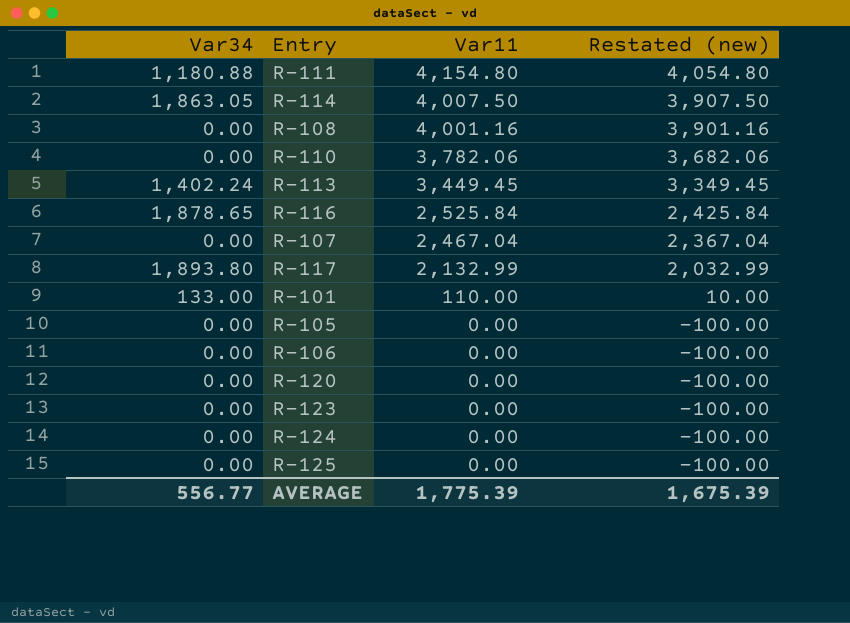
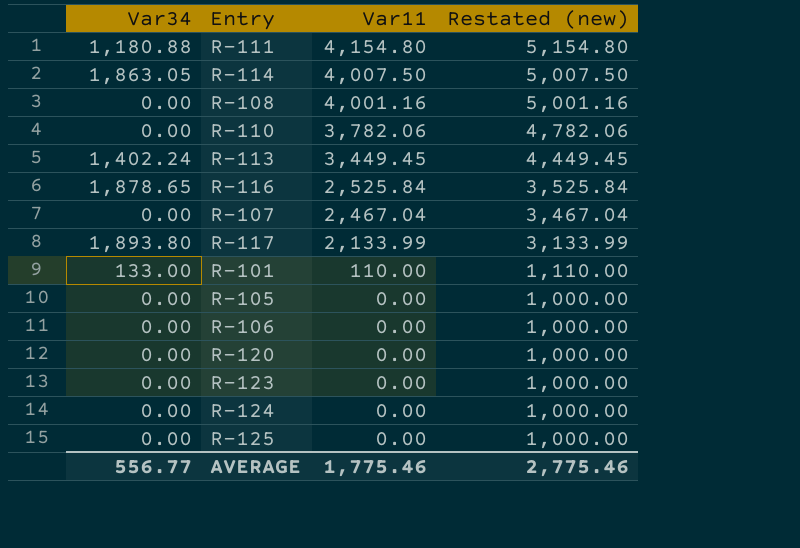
column Restated (new) | formula: [Var11] - 100 -> [Var11] + 1000
R-117 | Var11: 2,132.99 -> 2,133.99
AVERAGE | Var11: 1,775.39 -> 1,775.46
AVERAGE | Restated (new): 1,675.39 -> 2,775.46

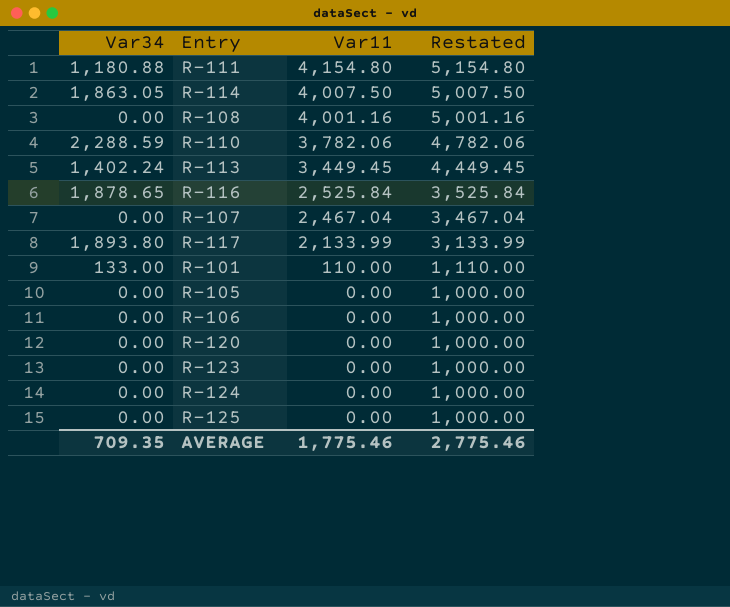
column name: Restated (new) -> Restated
R-110 | Var34: 0.00 -> 2,288.59
AVERAGE | Var34: 556.77 -> 709.35

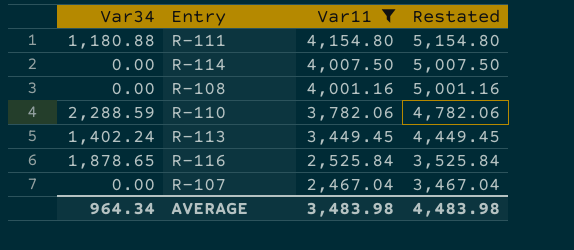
filter: none -> Var11 >= 2,467.04
R-114 | Var34: 1,863.05 -> 0.00
AVERAGE | Var34: 709.35 -> 964.34
AVERAGE | Var11: 1,775.46 -> 3,483.98
AVERAGE | Restated: 2,775.46 -> 4,483.98

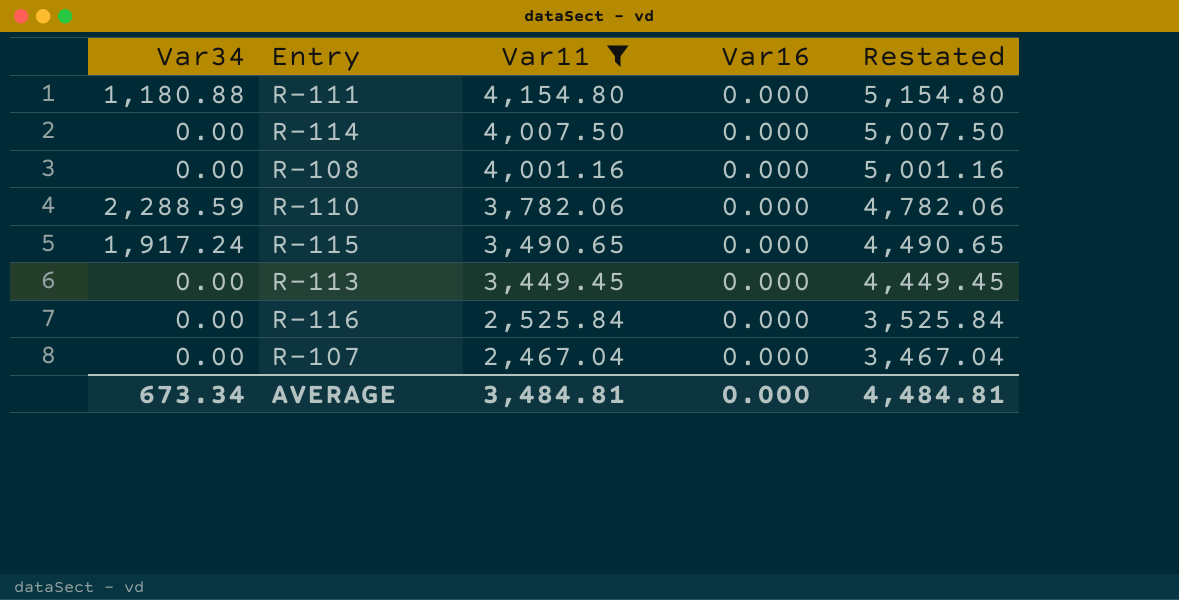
column Var16 | position: none -> 4
row R-115: none -> 1,917.24 | 3,490.65 | 0.000 | 4,490.65
R-113 | Var34: 1,402.24 -> 0.00
R-116 | Var34: 1,878.65 -> 0.00
AVERAGE | Var34: 964.34 -> 673.34
AVERAGE | Var11: 3,483.98 -> 3,484.81
AVERAGE | Restated: 4,483.98 -> 4,484.81

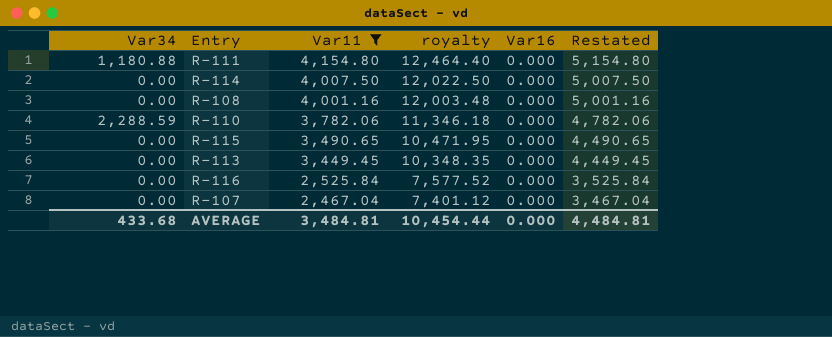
column royalty | formula: none -> [Var11] * 3
R-115 | Var34: 1,917.24 -> 0.00
AVERAGE | Var34: 673.34 -> 433.68

